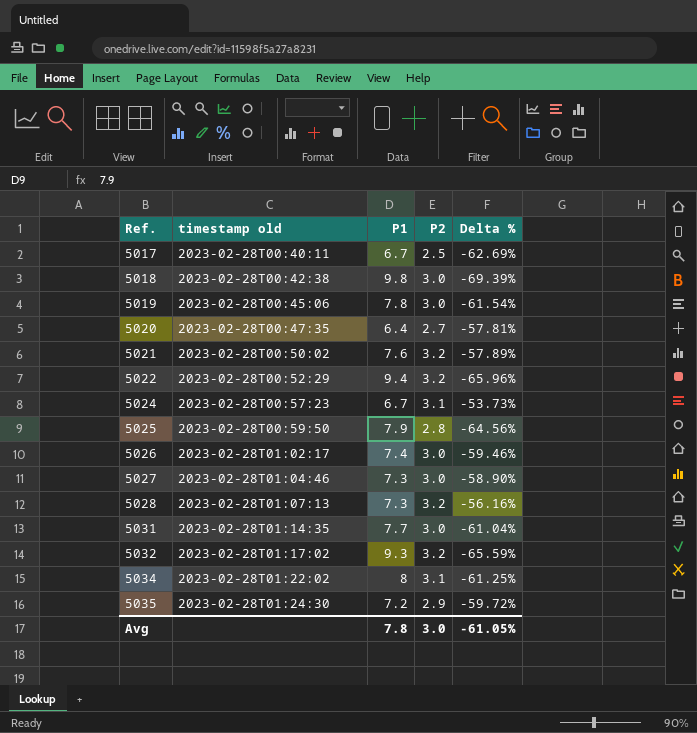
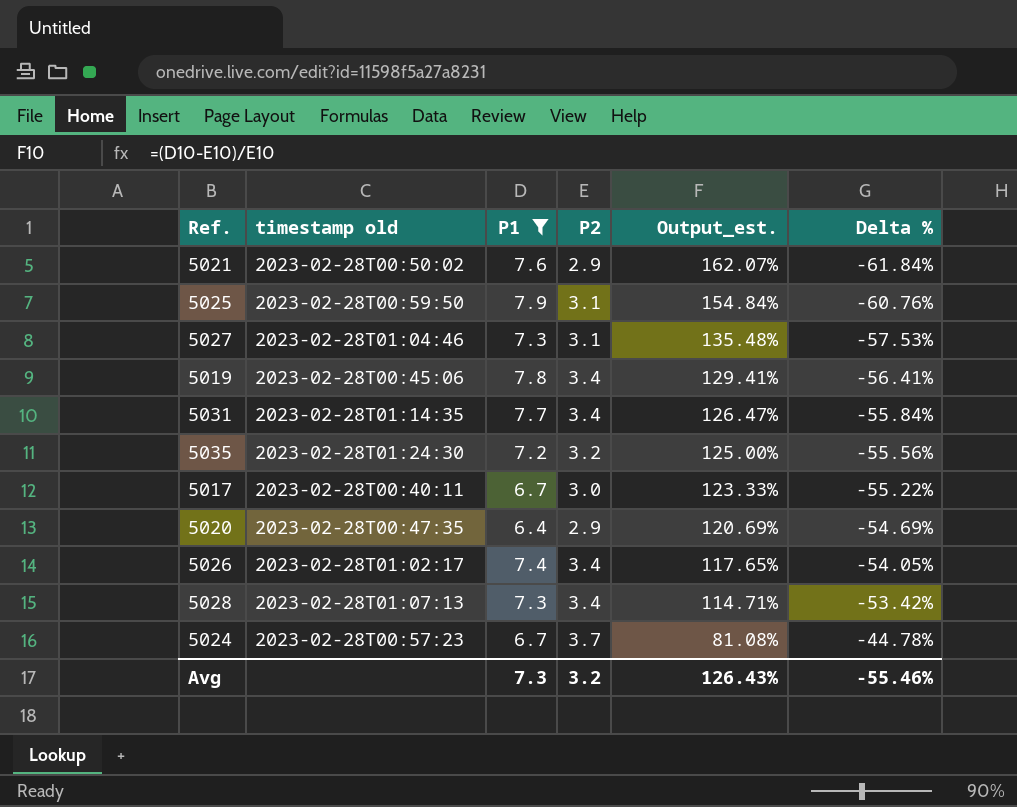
filter: none -> P1 <= 7.9
row order: Ref. ascending -> Output_est. descending
column Output_est. | formula: none -> ([P1] - [P2]) / [P2]
5021 | P2: 3.2 -> 2.9
5021 | Delta %: -57.89% -> -61.84%
5025 | P2: 2.8 -> 3.1
5025 | Delta %: -64.56% -> -60.76%
5027 | P2: 3.0 -> 3.1
5027 | Delta %: -58.90% -> -57.53%
5019 | P2: 3.0 -> 3.4
5019 | Delta %: -61.54% -> -56.41%
5031 | P2: 3.0 -> 3.4
5031 | Delta %: -61.04% -> -55.84%
5035 | P2: 2.9 -> 3.2
5035 | Delta %: -59.72% -> -55.56%
5017 | P2: 2.5 -> 3.0
5017 | Delta %: -62.69% -> -55.22%
5020 | P2: 2.7 -> 2.9
5020 | Delta %: -57.81% -> -54.69%
5026 | P2: 3.0 -> 3.4
5026 | Delta %: -59.46% -> -54.05%
5028 | P2: 3.2 -> 3.4
5028 | Delta %: -56.16% -> -53.42%
5024 | P2: 3.1 -> 3.7
5024 | Delta %: -53.73% -> -44.78%
Avg | P1: 7.8 -> 7.3
Avg | P2: 3.0 -> 3.2
Avg | Delta %: -61.05% -> -55.46%

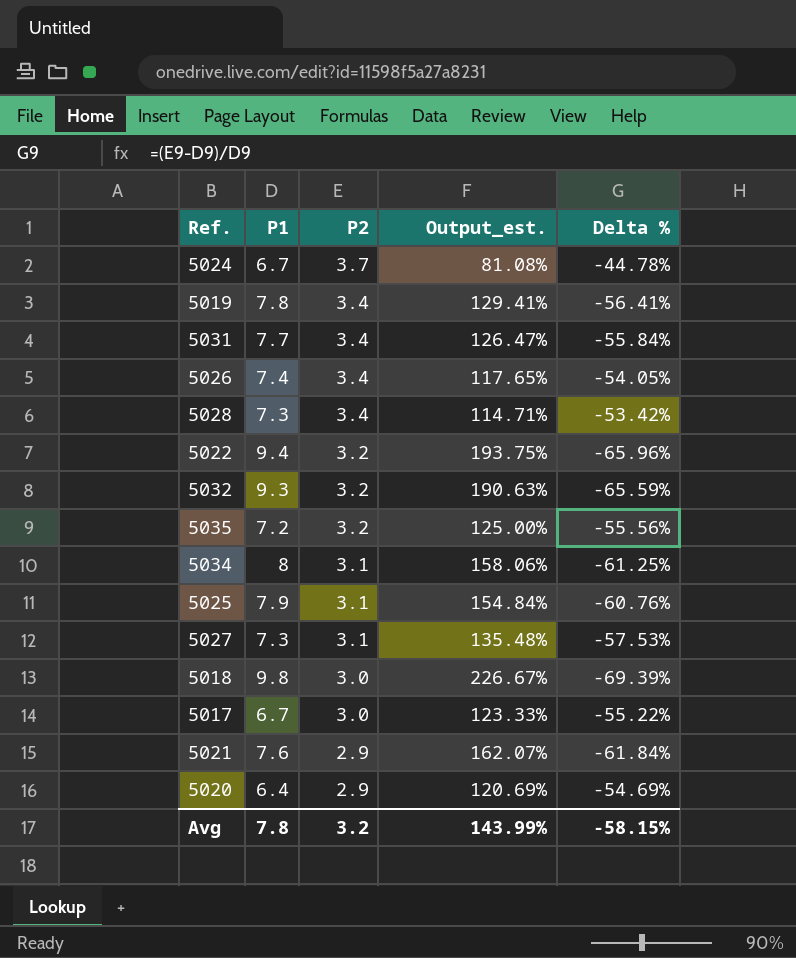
filter: P1 <= 7.9 -> none
row order: Output_est. descending -> P2 descending
column timestamp old | position: 2 -> none
Avg | P1: 7.3 -> 7.8
Avg | Output_est.: 126.43% -> 143.99%
Avg | Delta %: -55.46% -> -58.15%

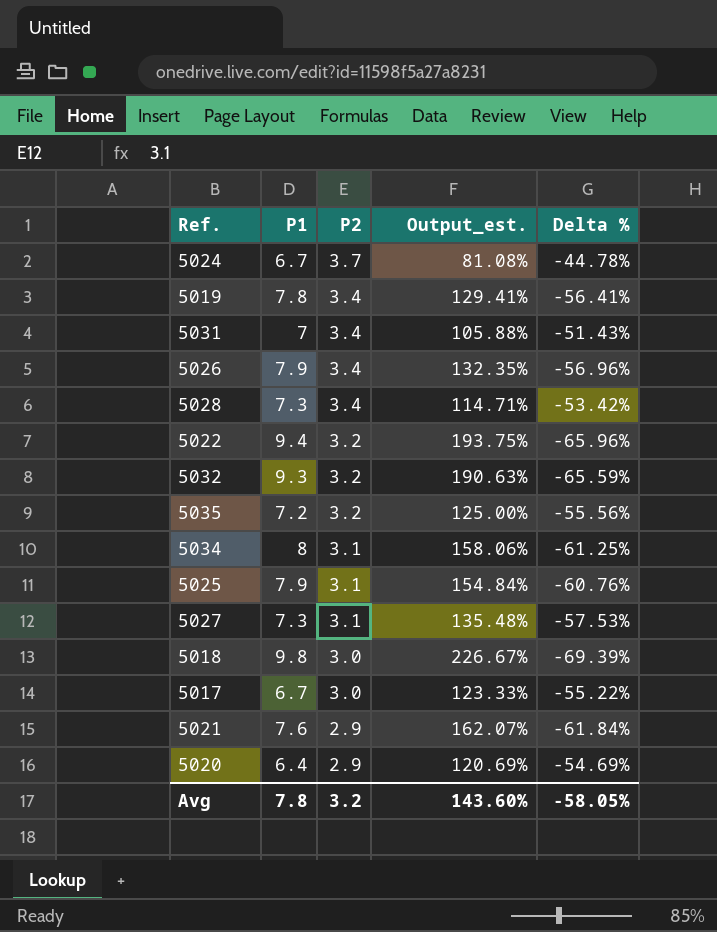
5031 | P1: 7.7 -> 7
5031 | Output_est.: 126.47% -> 105.88%
5031 | Delta %: -55.84% -> -51.43%
5026 | P1: 7.4 -> 7.9
5026 | Output_est.: 117.65% -> 132.35%
5026 | Delta %: -54.05% -> -56.96%
Avg | Output_est.: 143.99% -> 143.60%
Avg | Delta %: -58.15% -> -58.05%

